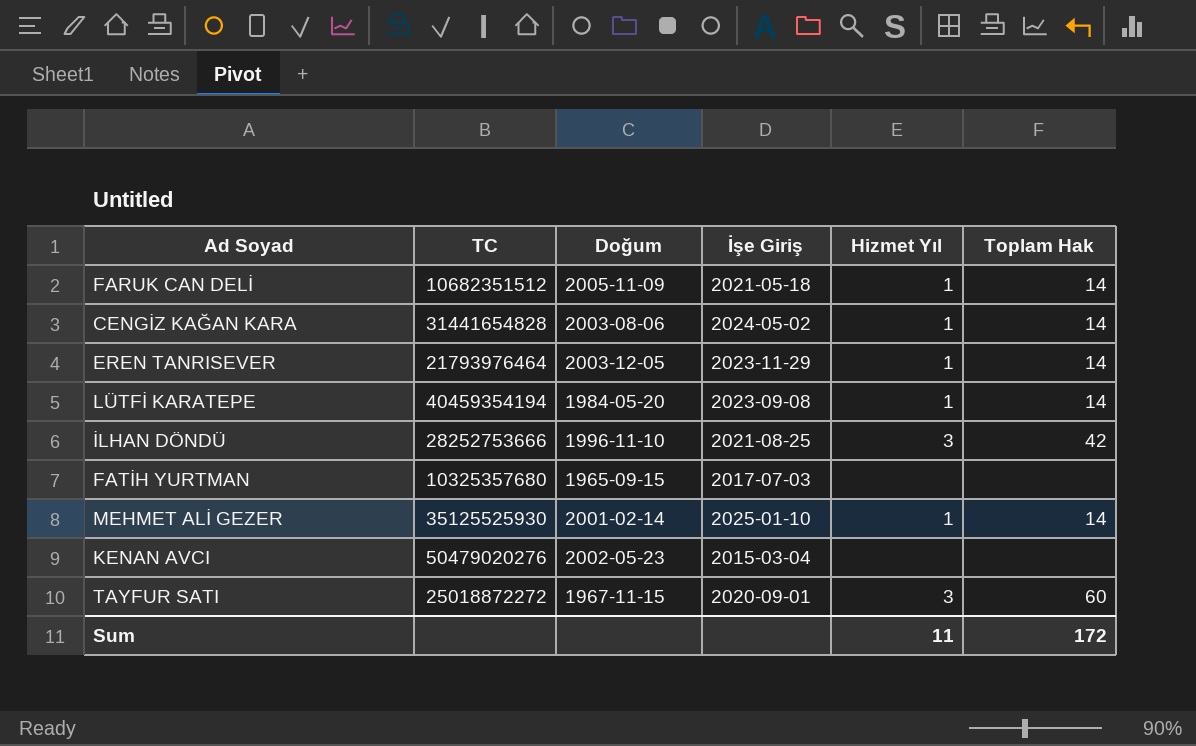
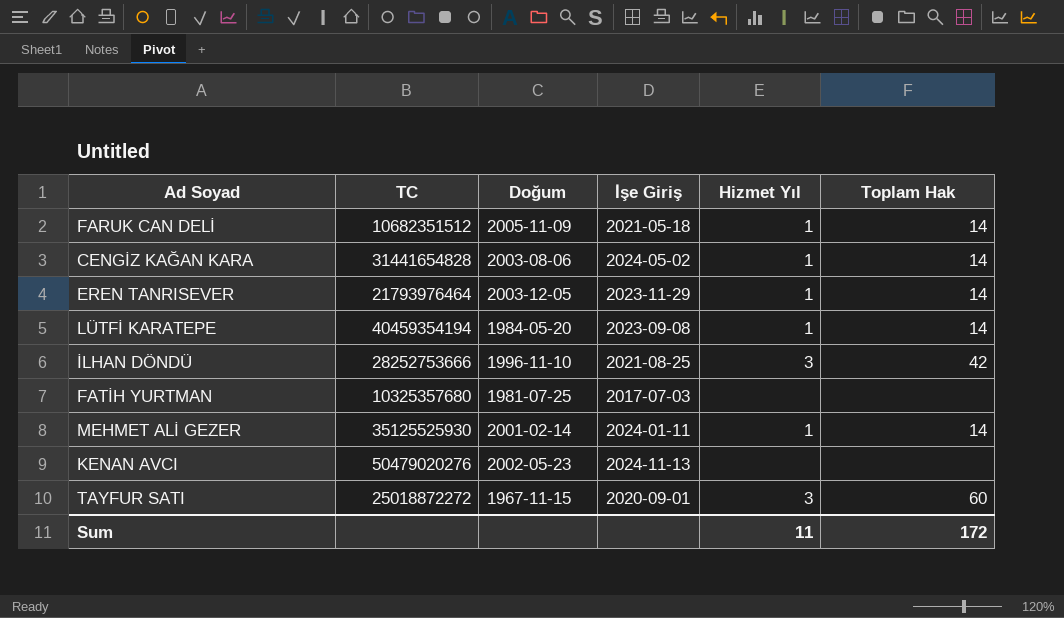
FATİH YURTMAN | Doğum: 1965-09-15 -> 1981-07-25
MEHMET ALİ GEZER | İşe Giriş: 2025-01-10 -> 2024-01-11
KENAN AVCI | İşe Giriş: 2015-03-04 -> 2024-11-13

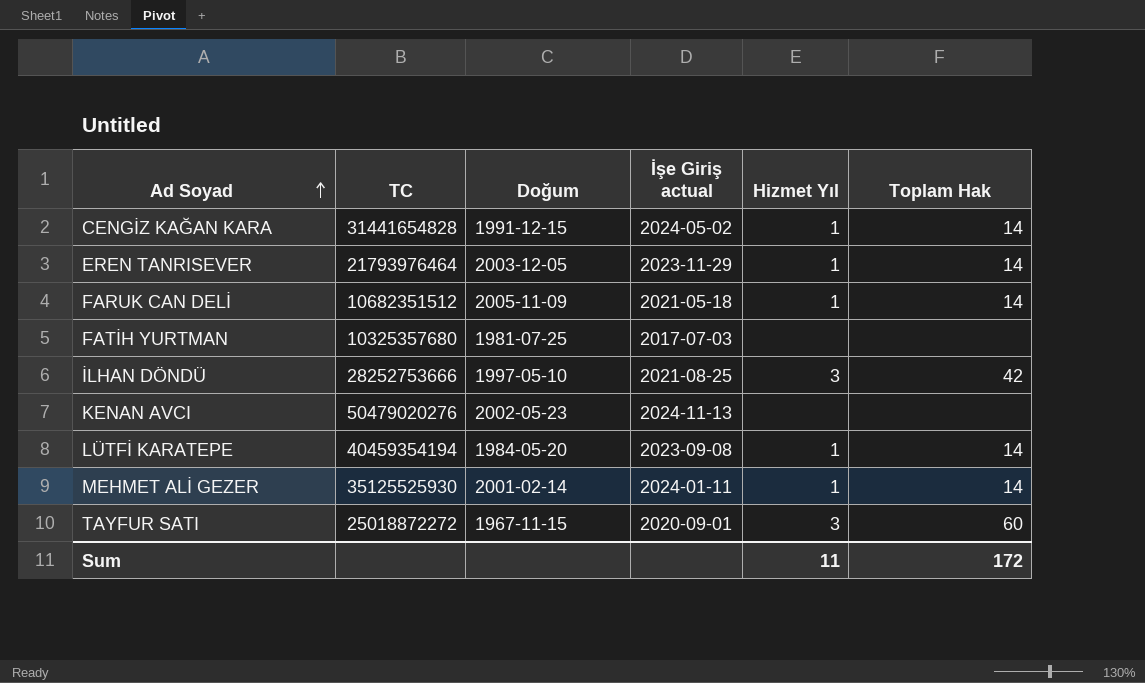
row order: none -> Ad Soyad ascending
column name: İşe Giriş -> İşe Giriş actual
CENGİZ KAĞAN KARA | Doğum: 2003-08-06 -> 1991-12-15
İLHAN DÖNDÜ | Doğum: 1996-11-10 -> 1997-05-10

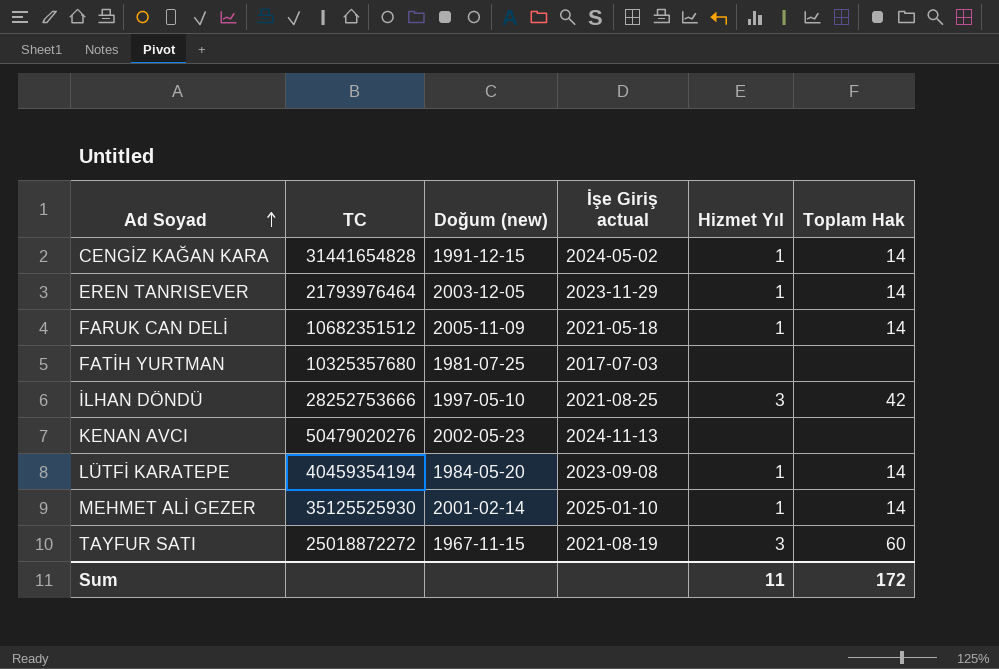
column name: Doğum -> Doğum (new)
MEHMET ALİ GEZER | İşe Giriş actual: 2024-01-11 -> 2025-01-10
TAYFUR SATI | İşe Giriş actual: 2020-09-01 -> 2021-08-19

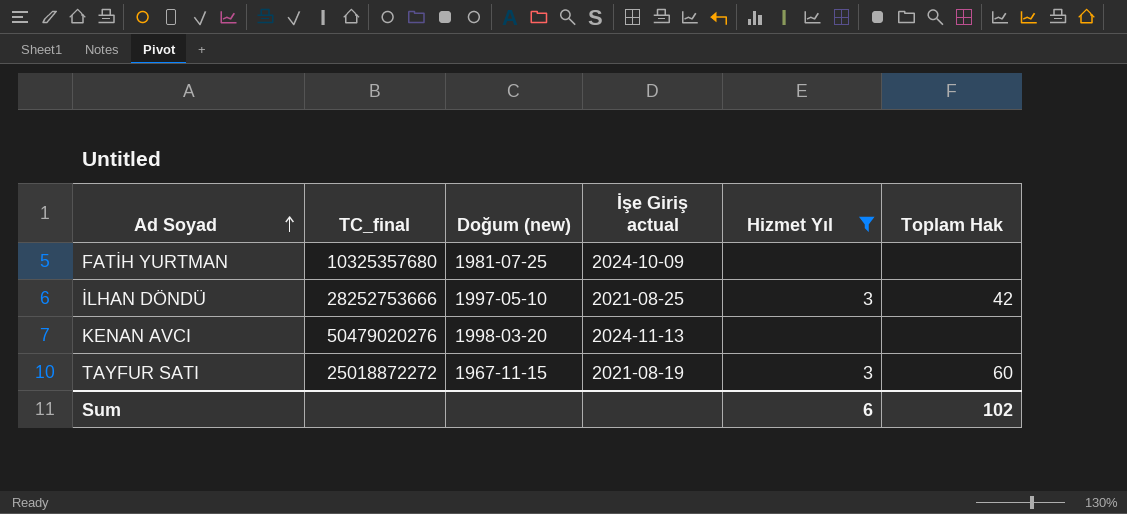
filter: none -> Hizmet Yıl != 1
column name: TC -> TC_final
FATİH YURTMAN | İşe Giriş actual: 2017-07-03 -> 2024-10-09
KENAN AVCI | Doğum (new): 2002-05-23 -> 1998-03-20
Sum | Hizmet Yıl: 11 -> 6
Sum | Toplam Hak: 172 -> 102

